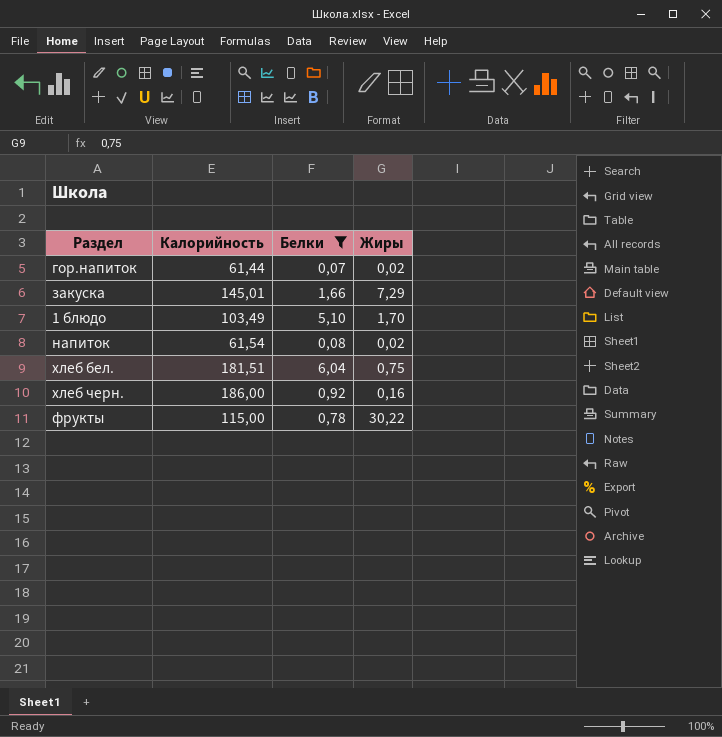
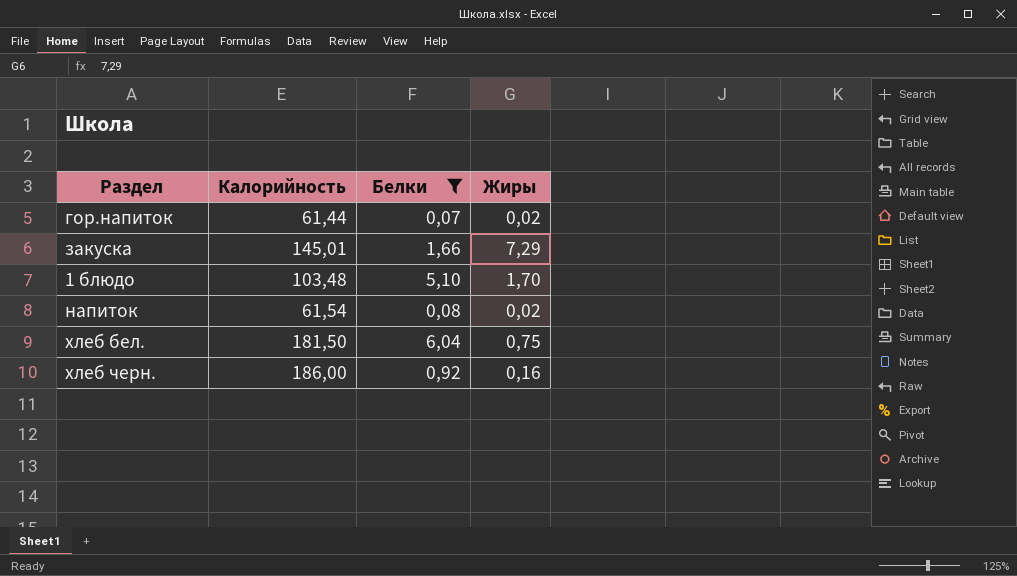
row фрукты: 115,00 | 0,78 | 30,22 -> none
1 блюдо | Калорийность: 103,49 -> 103,48
хлеб бел. | Калорийность: 181,51 -> 181,50

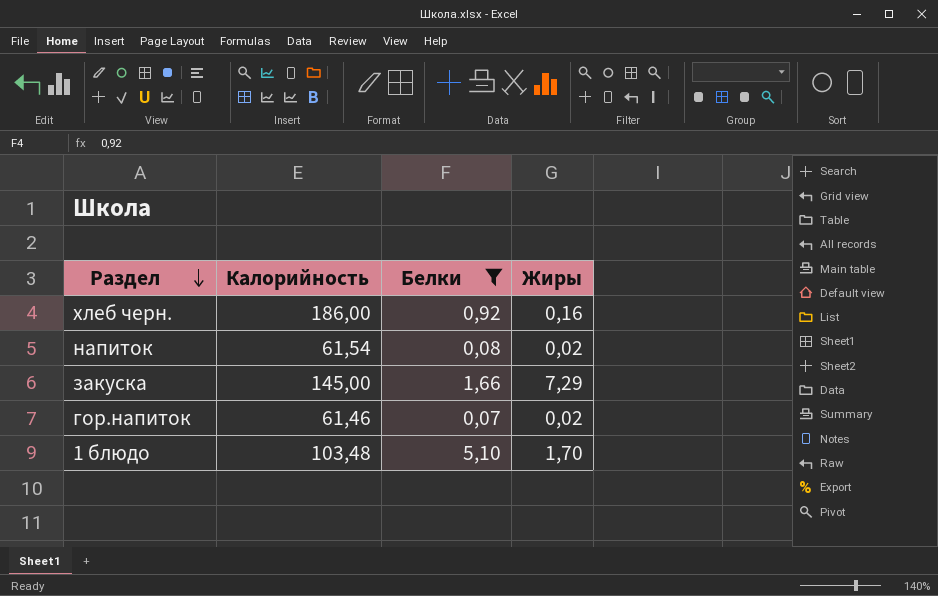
row order: none -> Раздел descending
row хлеб бел.: 181,50 | 6,04 | 0,75 -> none
закуска | Калорийность: 145,01 -> 145,00
гор.напиток | Калорийность: 61,44 -> 61,46

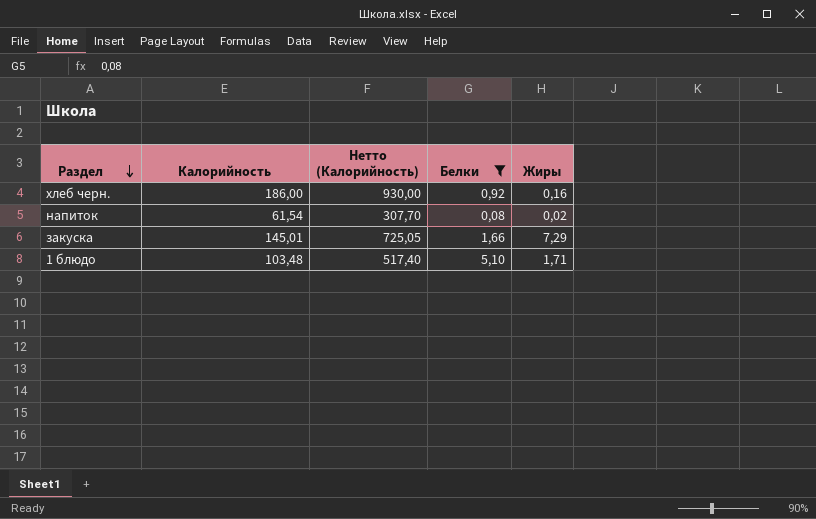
column Нетто (Калорийность) | formula: none -> [Калорийность] * 5
row гор.напиток: 61,46 | 0,07 | 0,02 -> none
закуска | Калорийность: 145,00 -> 145,01
1 блюдо | Жиры: 1,70 -> 1,71

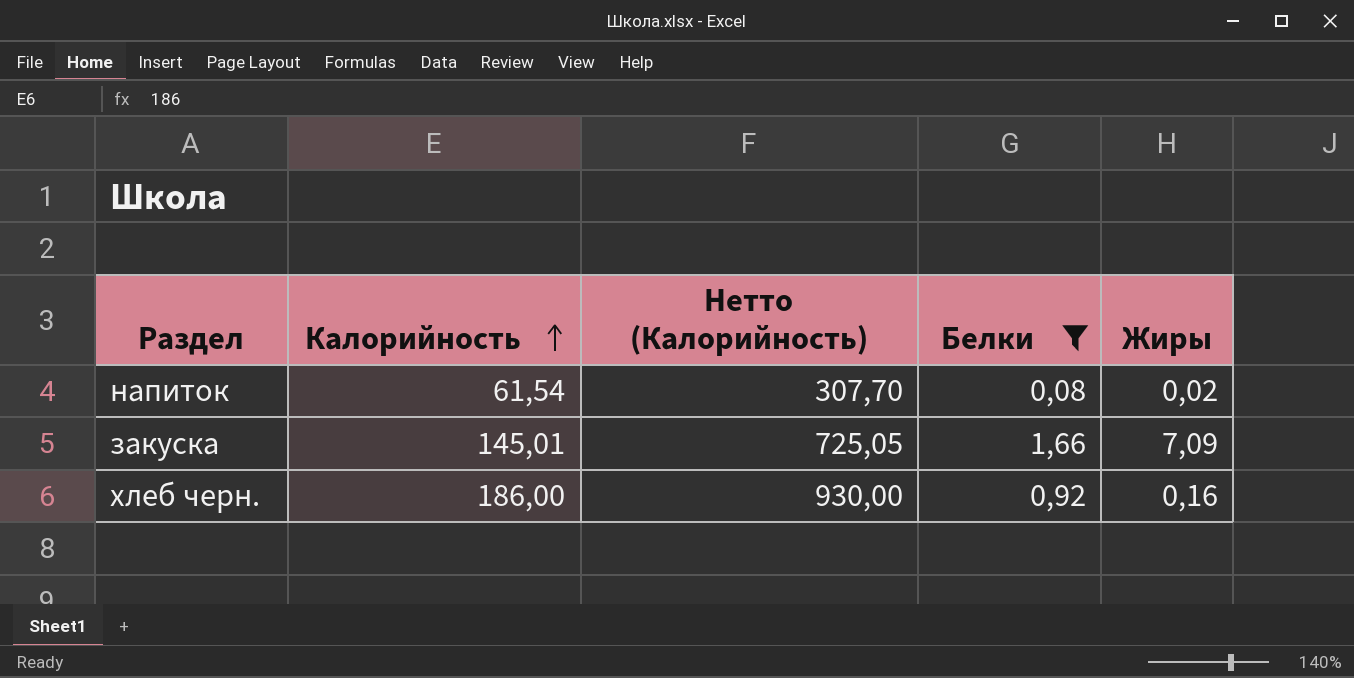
row order: Раздел descending -> Калорийность ascending
row 1 блюдо: 103,48 | 517,40 | 5,10 | 1,71 -> none
закуска | Жиры: 7,29 -> 7,09

